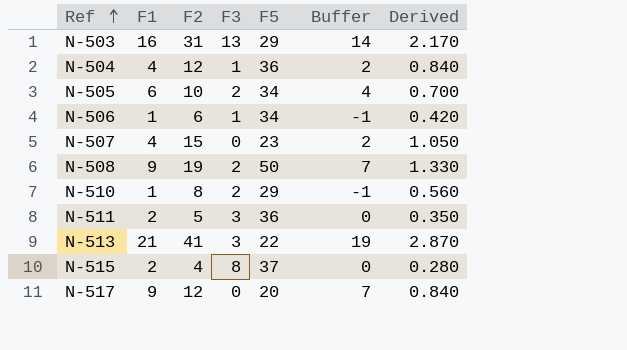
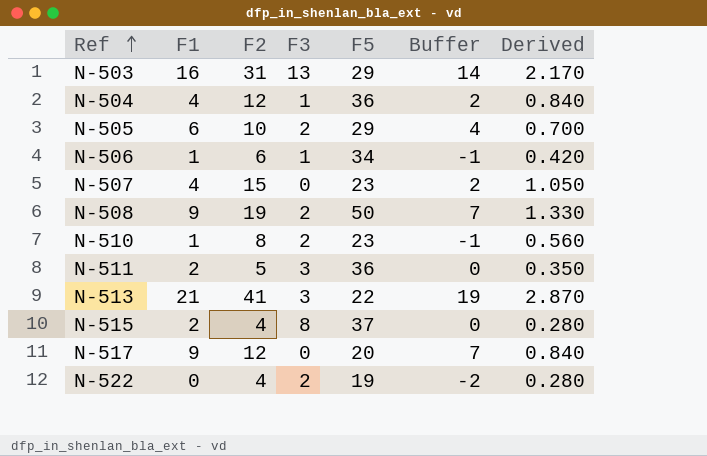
N-505 | F5: 34 -> 29
N-510 | F5: 29 -> 23
row N-522: none -> 0 | 4 | 2 | 19 | -2 | 0.280

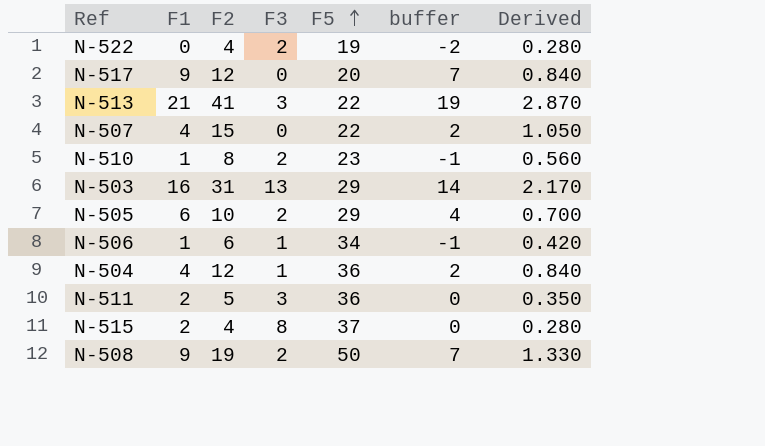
row order: Ref ascending -> F5 ascending
column name: Buffer -> buffer
N-507 | F5: 23 -> 22

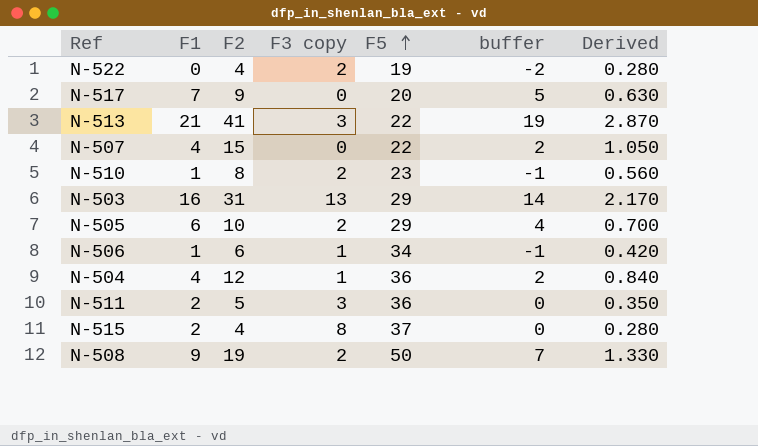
column name: F3 -> F3 copy
N-517 | F1: 9 -> 7
N-517 | F2: 12 -> 9
N-517 | buffer: 7 -> 5
N-517 | Derived: 0.840 -> 0.630

